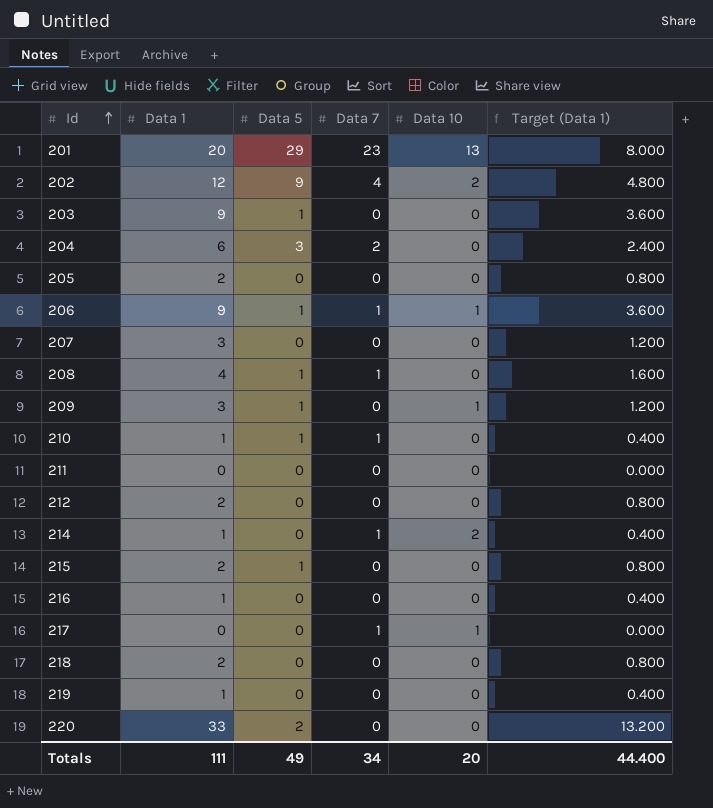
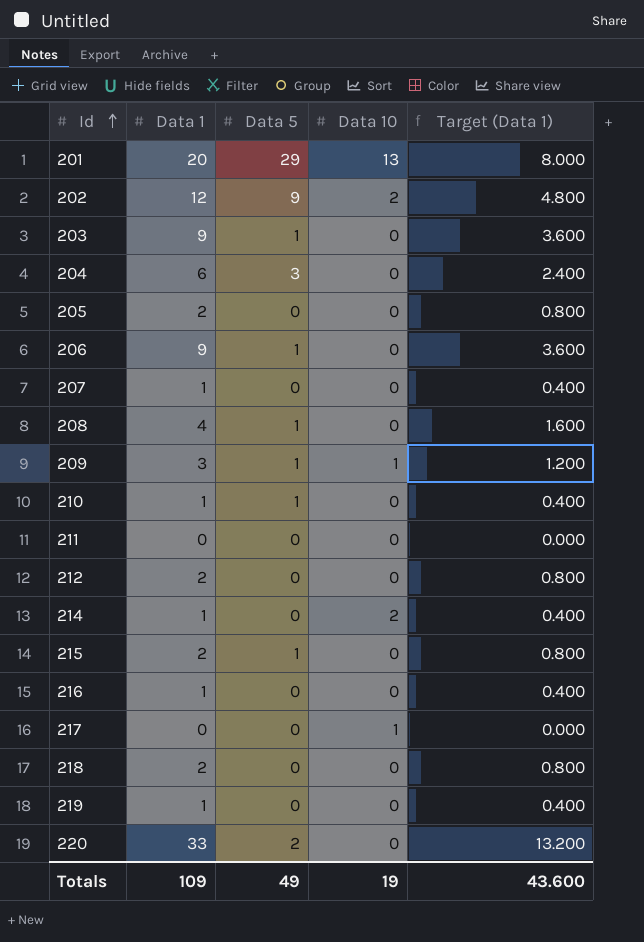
column Data 7 | position: 4 -> none
206 | Data 10: 1 -> 0
207 | Data 1: 3 -> 1
207 | Target (Data 1): 1.200 -> 0.400
Totals | Data 1: 111 -> 109
Totals | Data 10: 20 -> 19
Totals | Target (Data 1): 44.400 -> 43.600

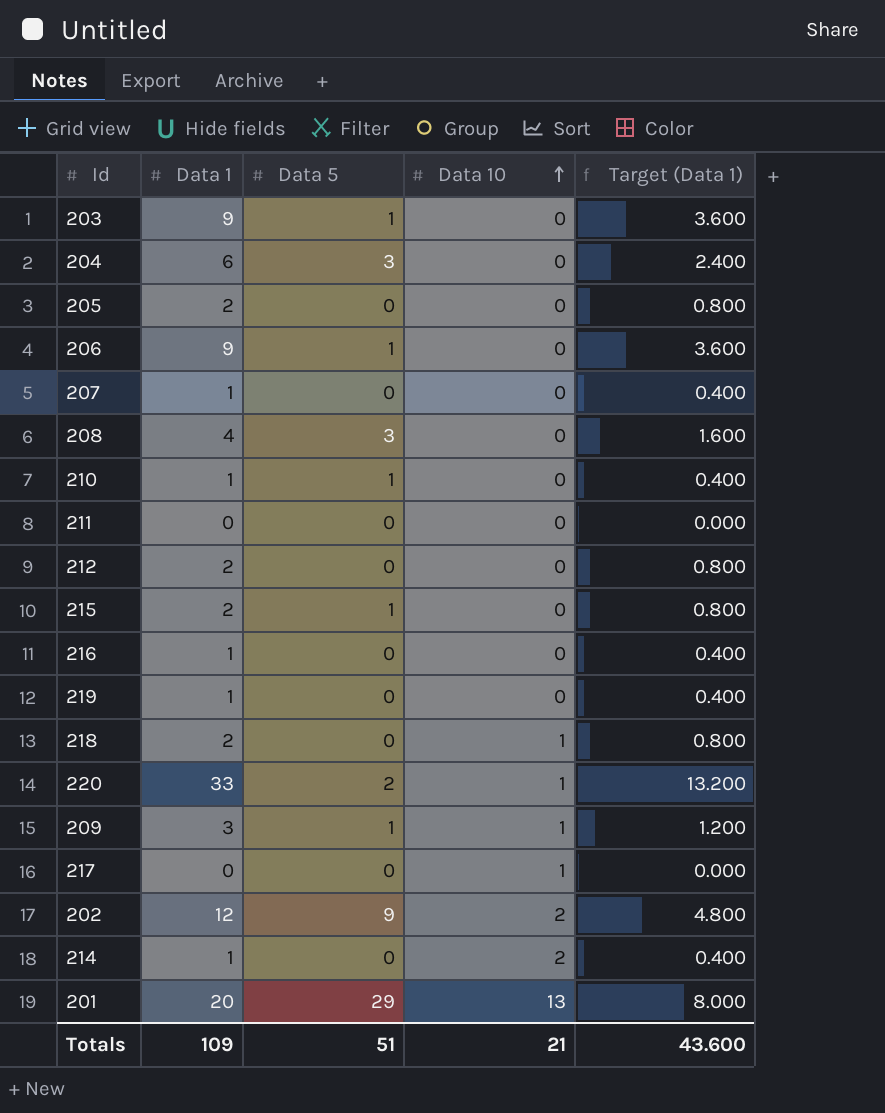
row order: Id ascending -> Data 10 ascending
208 | Data 5: 1 -> 3
218 | Data 10: 0 -> 1
220 | Data 10: 0 -> 1
Totals | Data 5: 49 -> 51
Totals | Data 10: 19 -> 21

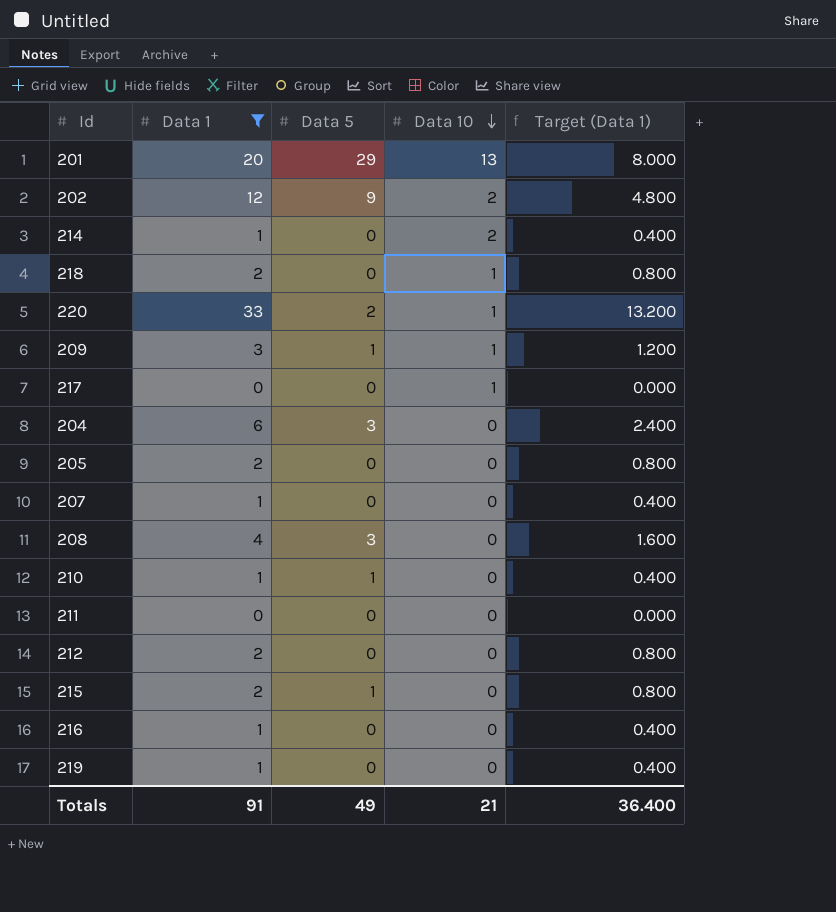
filter: none -> Data 1 != 9
row order: Data 10 ascending -> Data 10 descending
Totals | Data 1: 109 -> 91
Totals | Data 5: 51 -> 49
Totals | Target (Data 1): 43.600 -> 36.400

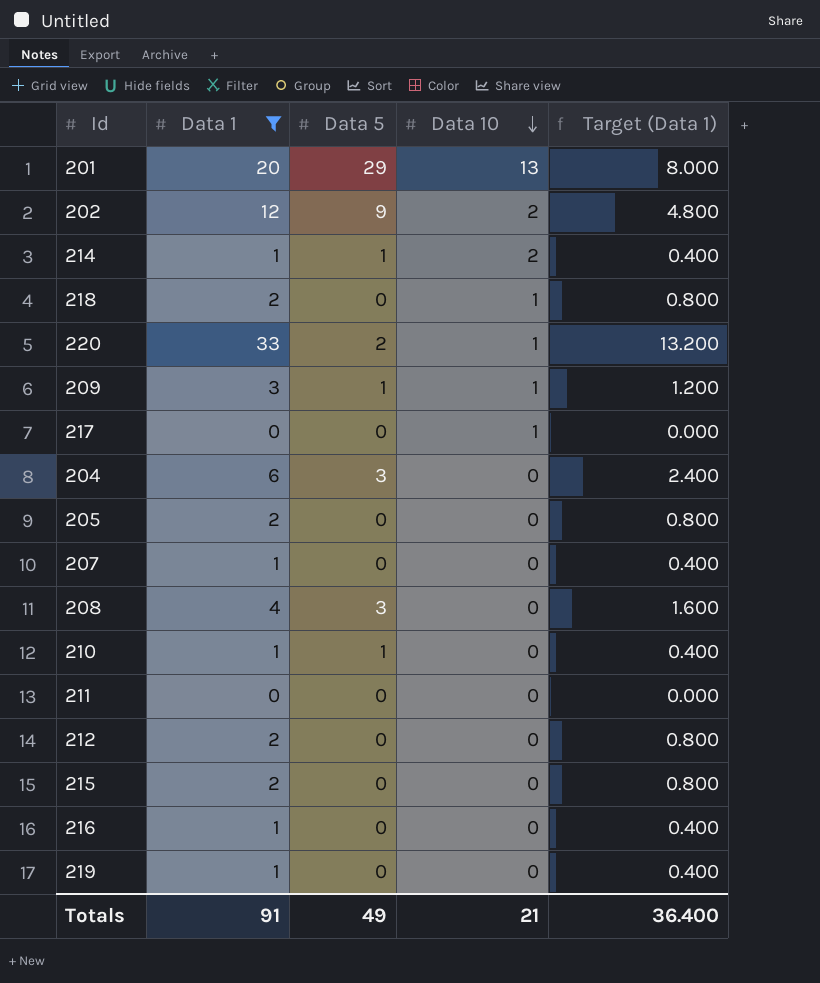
214 | Data 5: 0 -> 1
215 | Data 5: 1 -> 0

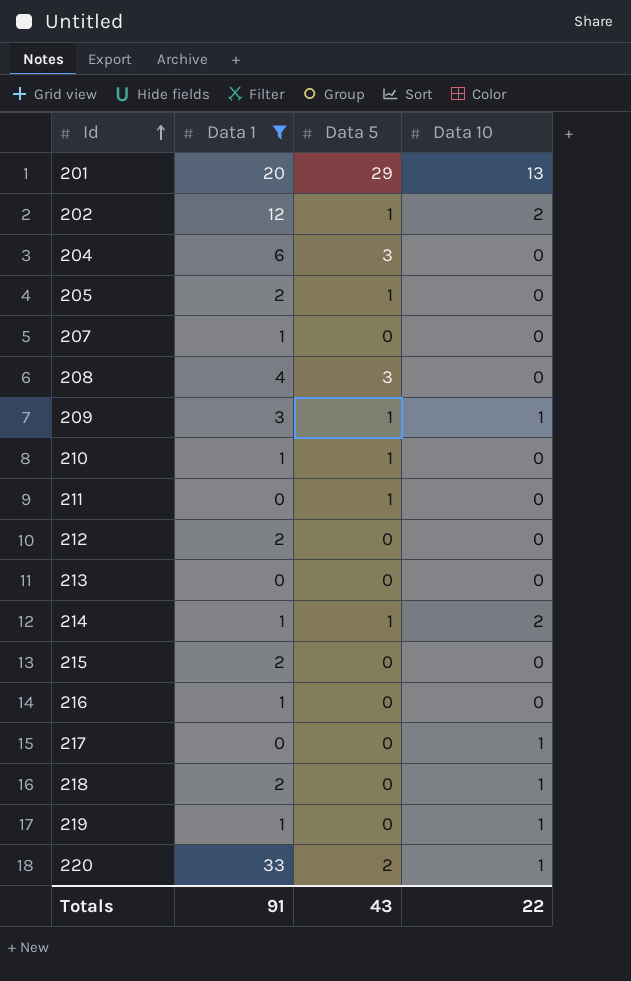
row order: Data 10 descending -> Id ascending
column Target (Data 1) | formula: [Data 1] * 0.4 -> none
202 | Data 5: 9 -> 1
205 | Data 5: 0 -> 1
211 | Data 5: 0 -> 1
row 213: none -> 0 | 0 | 0
219 | Data 10: 0 -> 1
Totals | Data 5: 49 -> 43
Totals | Data 10: 21 -> 22

